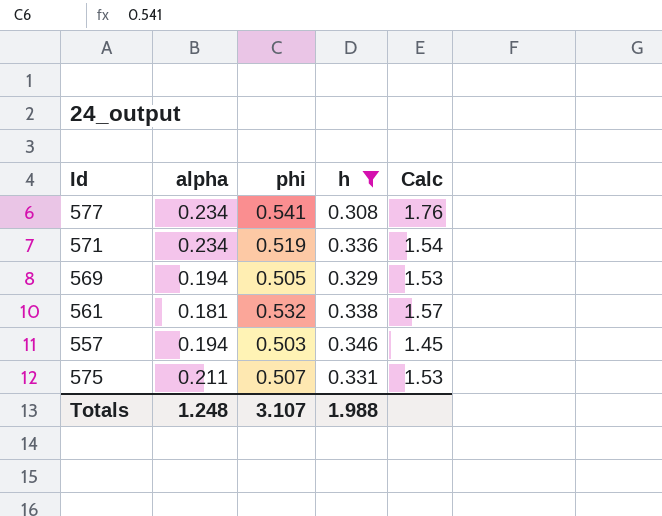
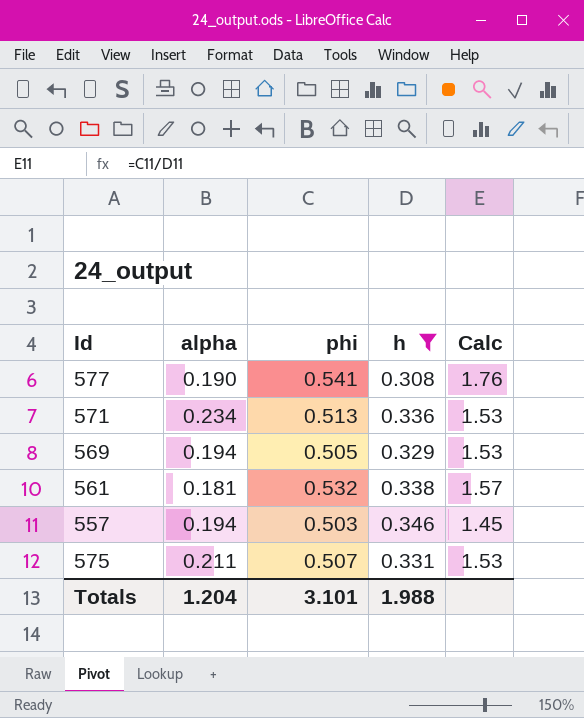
577 | alpha: 0.234 -> 0.190
571 | phi: 0.519 -> 0.513
571 | Calc: 1.54 -> 1.53
Totals | alpha: 1.248 -> 1.204
Totals | phi: 3.107 -> 3.101

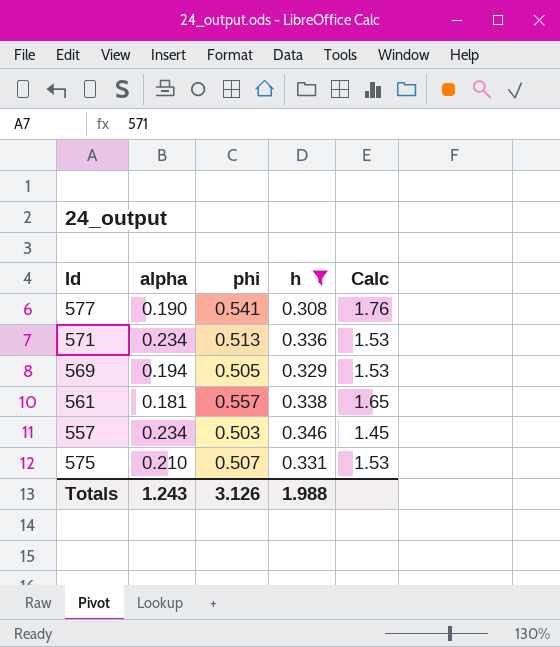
561 | phi: 0.532 -> 0.557
561 | Calc: 1.57 -> 1.65
557 | alpha: 0.194 -> 0.234
575 | alpha: 0.211 -> 0.210
Totals | alpha: 1.204 -> 1.243
Totals | phi: 3.101 -> 3.126

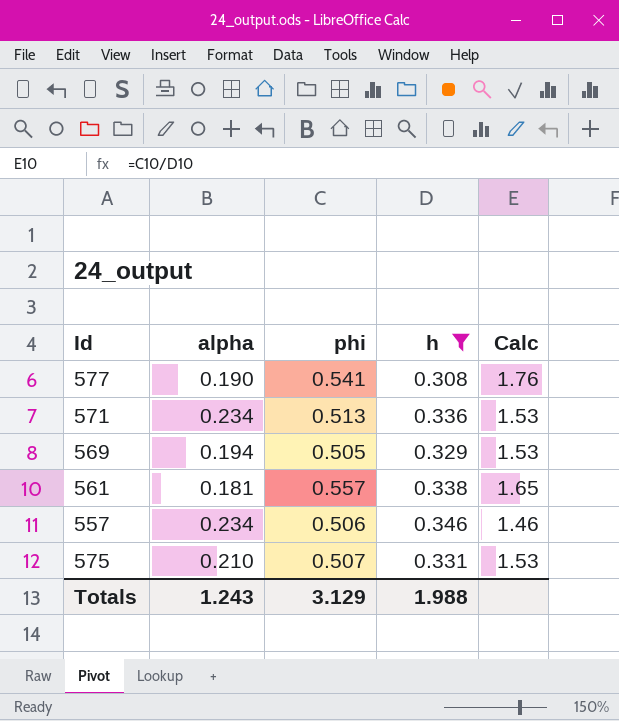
557 | phi: 0.503 -> 0.506
557 | Calc: 1.45 -> 1.46
Totals | phi: 3.126 -> 3.129

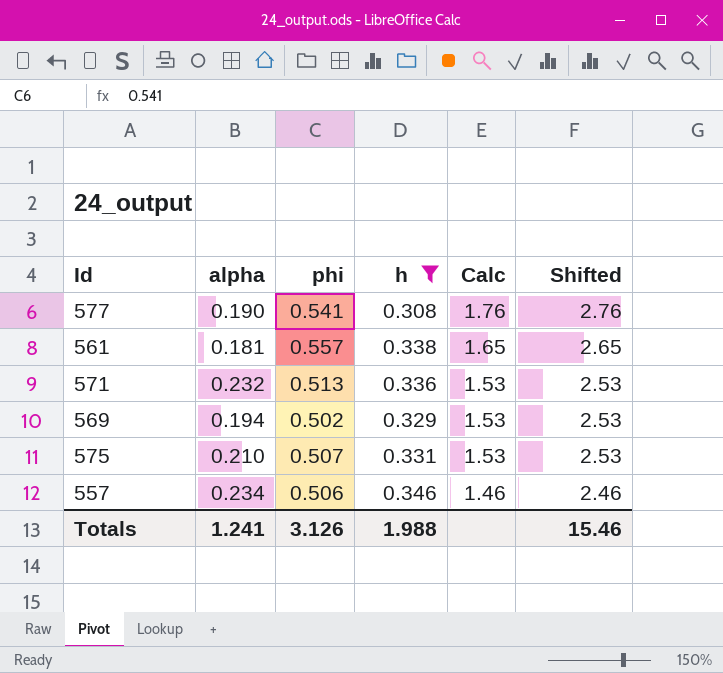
row order: none -> Calc descending
column Shifted | formula: none -> [Calc] + 1
571 | alpha: 0.234 -> 0.232
569 | phi: 0.505 -> 0.502
Totals | alpha: 1.243 -> 1.241
Totals | phi: 3.129 -> 3.126

